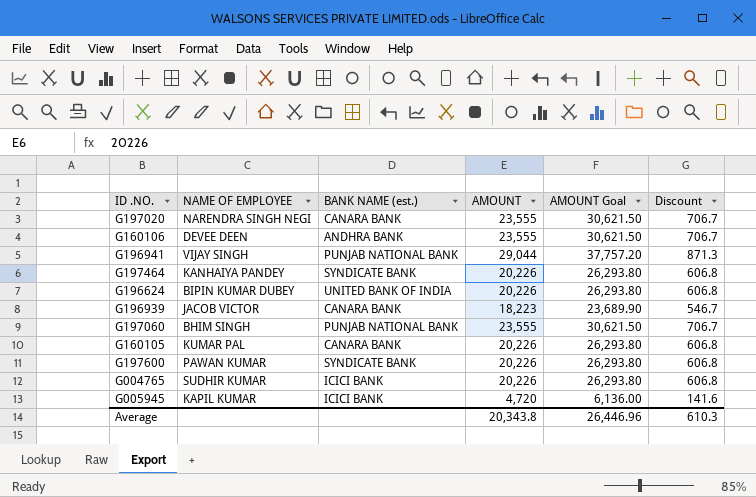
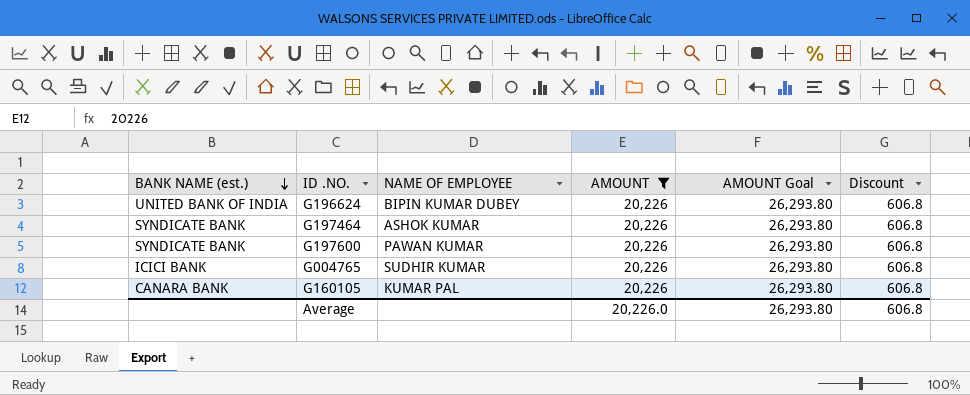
filter: none -> AMOUNT = 20,226
row order: none -> BANK NAME (est.) descending
column BANK NAME (est.) | position: 3 -> 1
G197464 | NAME OF EMPLOYEE: KANHAIYA PANDEY -> ASHOK KUMAR
Average | AMOUNT: 20,343.8 -> 20,226.0
Average | AMOUNT Goal: 26,446.96 -> 26,293.80
Average | Discount: 610.3 -> 606.8

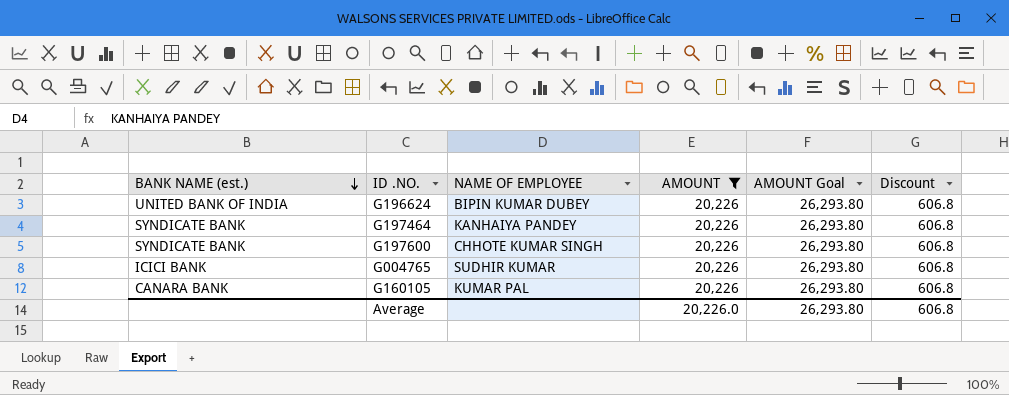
G197464 | NAME OF EMPLOYEE: ASHOK KUMAR -> KANHAIYA PANDEY
G197600 | NAME OF EMPLOYEE: PAWAN KUMAR -> CHHOTE KUMAR SINGH

